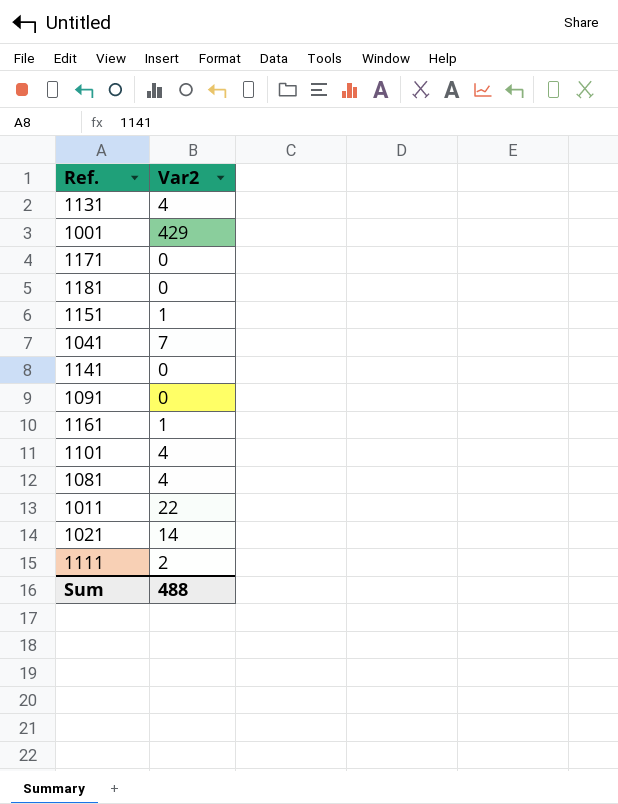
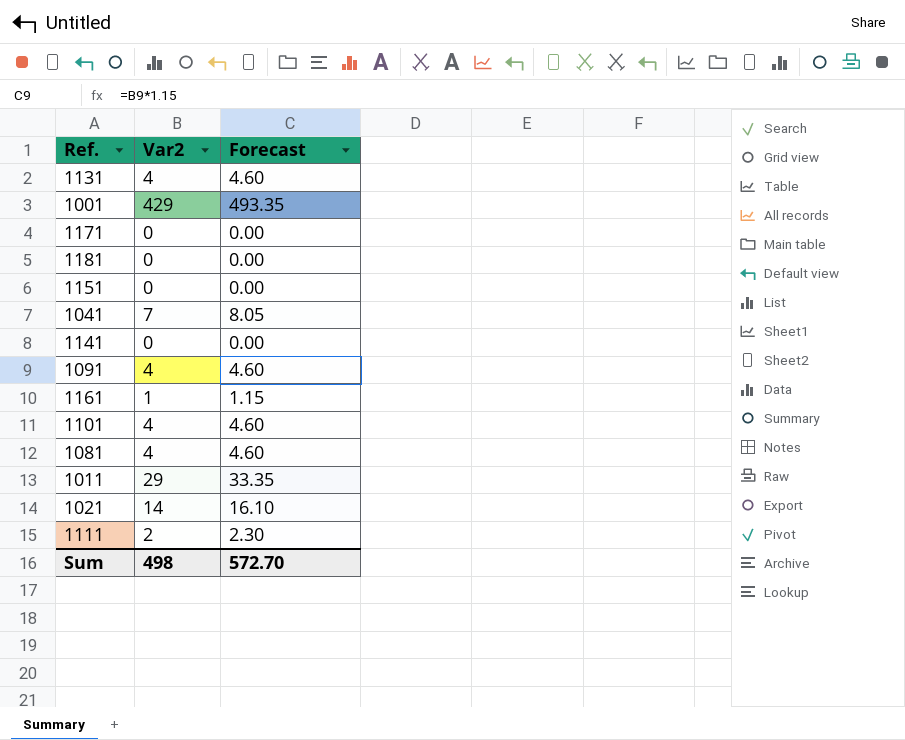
column Forecast | formula: none -> [Var2] * 1.15
1151 | Var2: 1 -> 0
1091 | Var2: 0 -> 4
1011 | Var2: 22 -> 29
Sum | Var2: 488 -> 498

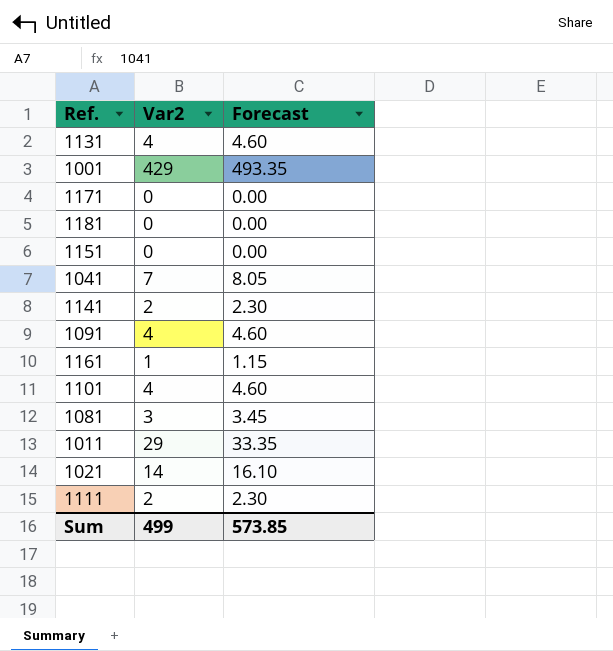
1141 | Var2: 0 -> 2
1141 | Forecast: 0.00 -> 2.30
1081 | Var2: 4 -> 3
1081 | Forecast: 4.60 -> 3.45
Sum | Var2: 498 -> 499
Sum | Forecast: 572.70 -> 573.85

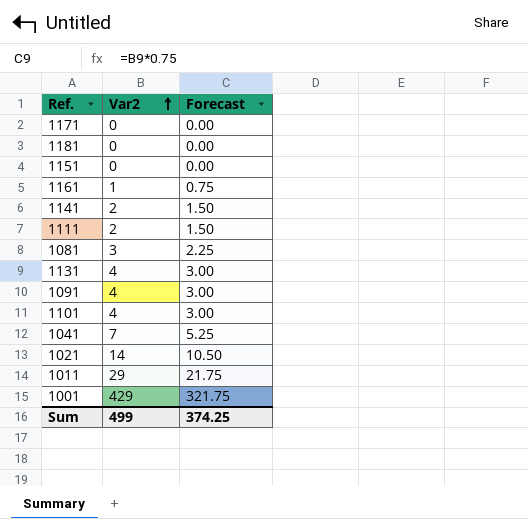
row order: none -> Var2 ascending
column Forecast | formula: [Var2] * 1.15 -> [Var2] * 0.75
Sum | Forecast: 573.85 -> 374.25

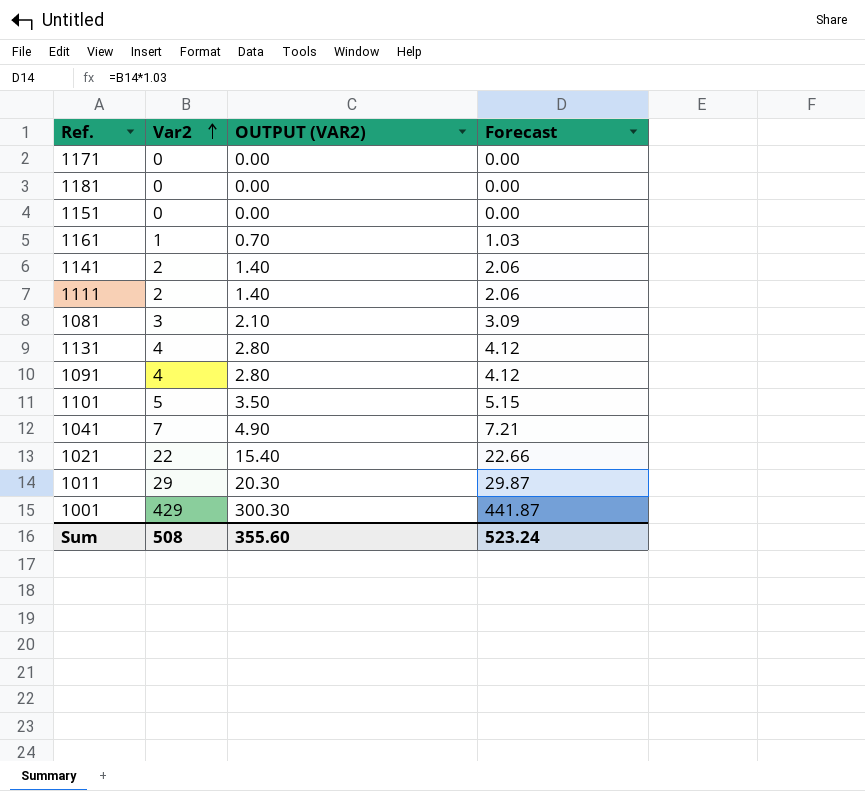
column OUTPUT (VAR2) | formula: none -> [Var2] * 0.7
column Forecast | formula: [Var2] * 0.75 -> [Var2] * 1.03
1101 | Var2: 4 -> 5
1021 | Var2: 14 -> 22
Sum | Var2: 499 -> 508
Sum | Forecast: 374.25 -> 523.24

